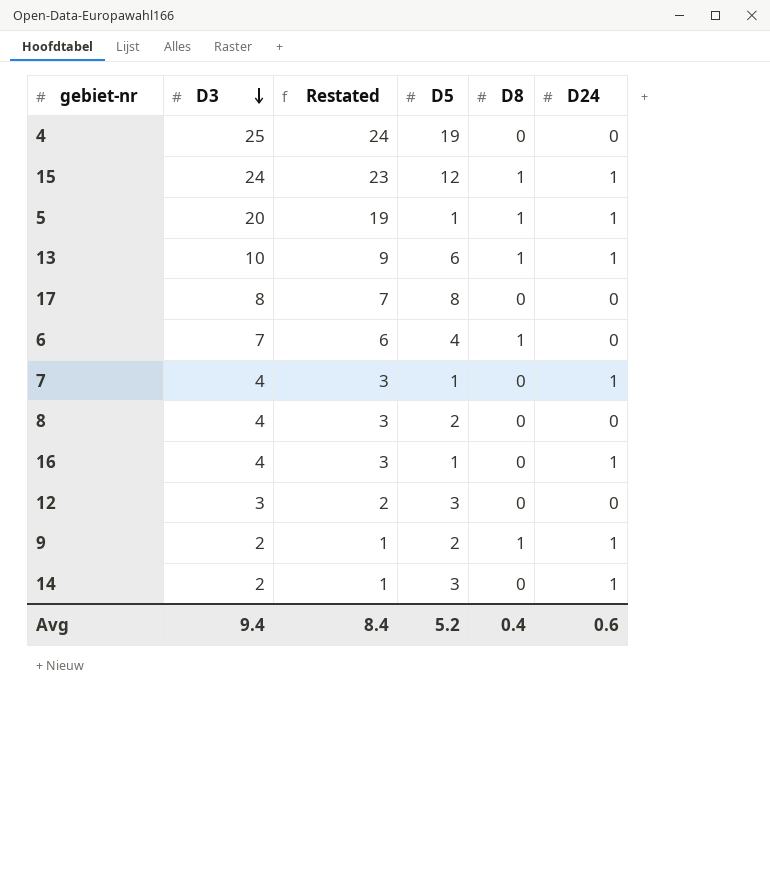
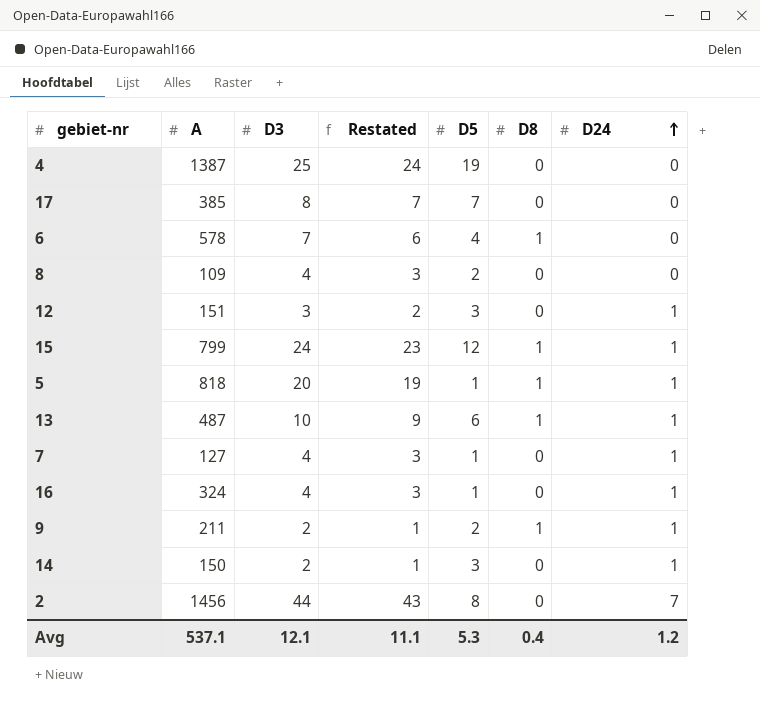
row order: D3 descending -> D24 ascending
column A | position: none -> 2
17 | D5: 8 -> 7
12 | D24: 0 -> 1
row 2: none -> 1456 | 44 | 43 | 8 | 0 | 7
Avg | D3: 9.4 -> 12.1
Avg | Restated: 8.4 -> 11.1
Avg | D5: 5.2 -> 5.3
Avg | D24: 0.6 -> 1.2

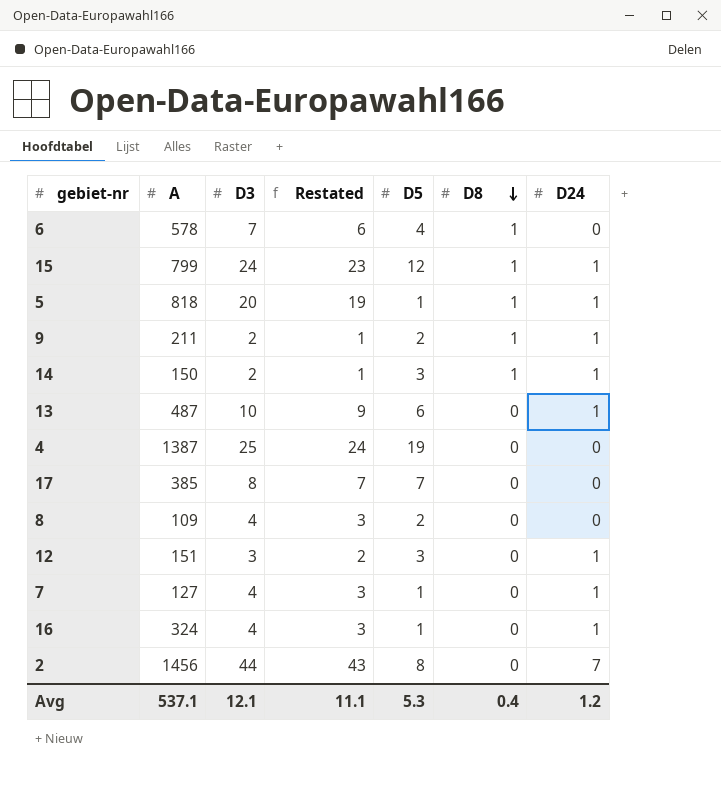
row order: D24 ascending -> D8 descending
14 | D8: 0 -> 1
13 | D8: 1 -> 0

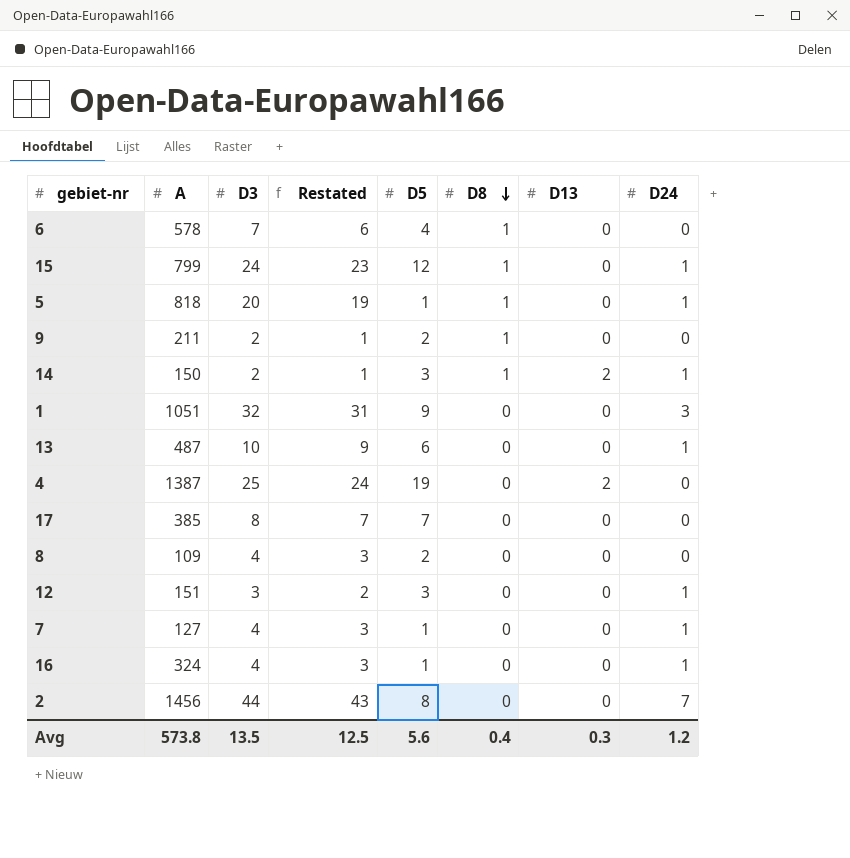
column D13 | position: none -> 7
9 | D24: 1 -> 0
row 1: none -> 1051 | 32 | 31 | 9 | 0 | 0 | 3
Avg | A: 537.1 -> 573.8
Avg | D3: 12.1 -> 13.5
Avg | Restated: 11.1 -> 12.5
Avg | D5: 5.3 -> 5.6

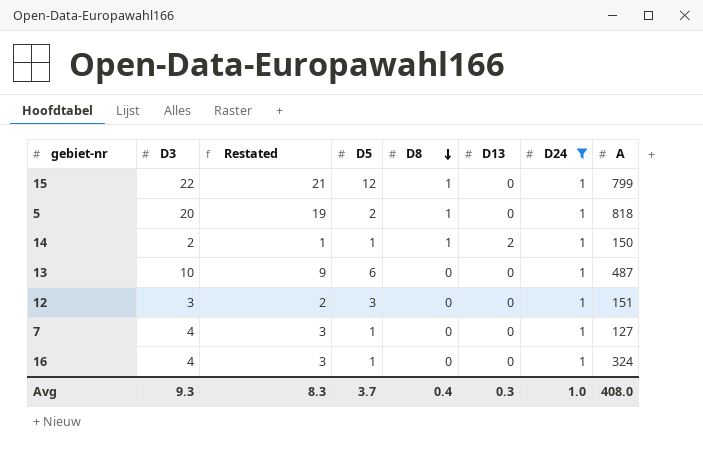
filter: none -> D24 = 1
column A | position: 2 -> 8
15 | D3: 24 -> 22
15 | Restated: 23 -> 21
5 | D5: 1 -> 2
14 | D5: 3 -> 1
Avg | D3: 13.5 -> 9.3
Avg | Restated: 12.5 -> 8.3
Avg | D5: 5.6 -> 3.7
Avg | D24: 1.2 -> 1.0
Avg | A: 573.8 -> 408.0

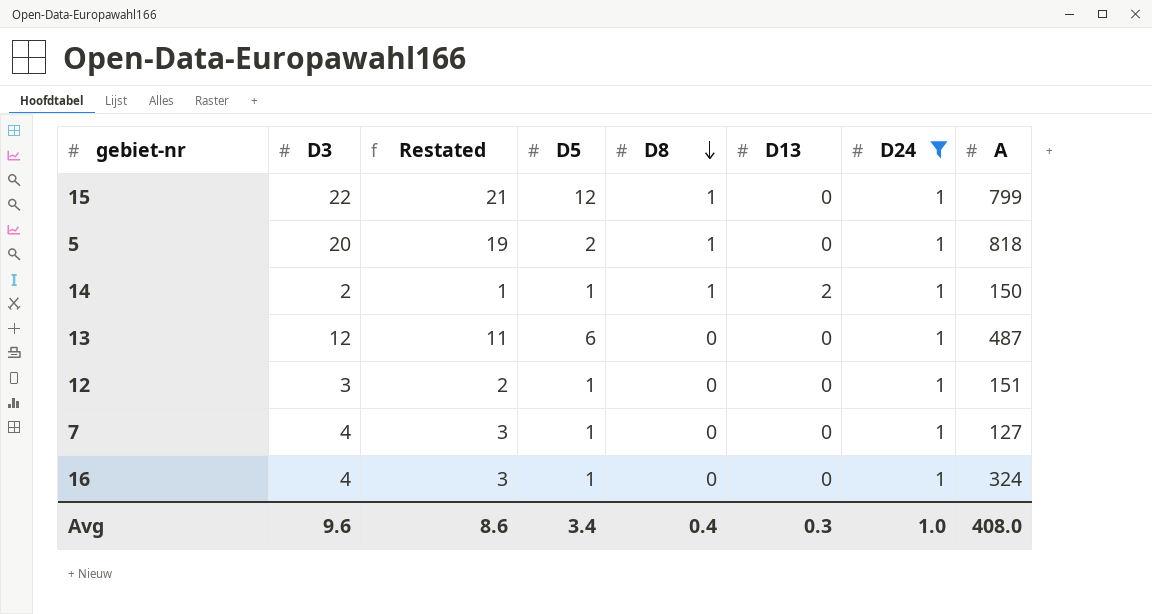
13 | D3: 10 -> 12
13 | Restated: 9 -> 11
12 | D5: 3 -> 1
Avg | D3: 9.3 -> 9.6
Avg | Restated: 8.3 -> 8.6
Avg | D5: 3.7 -> 3.4

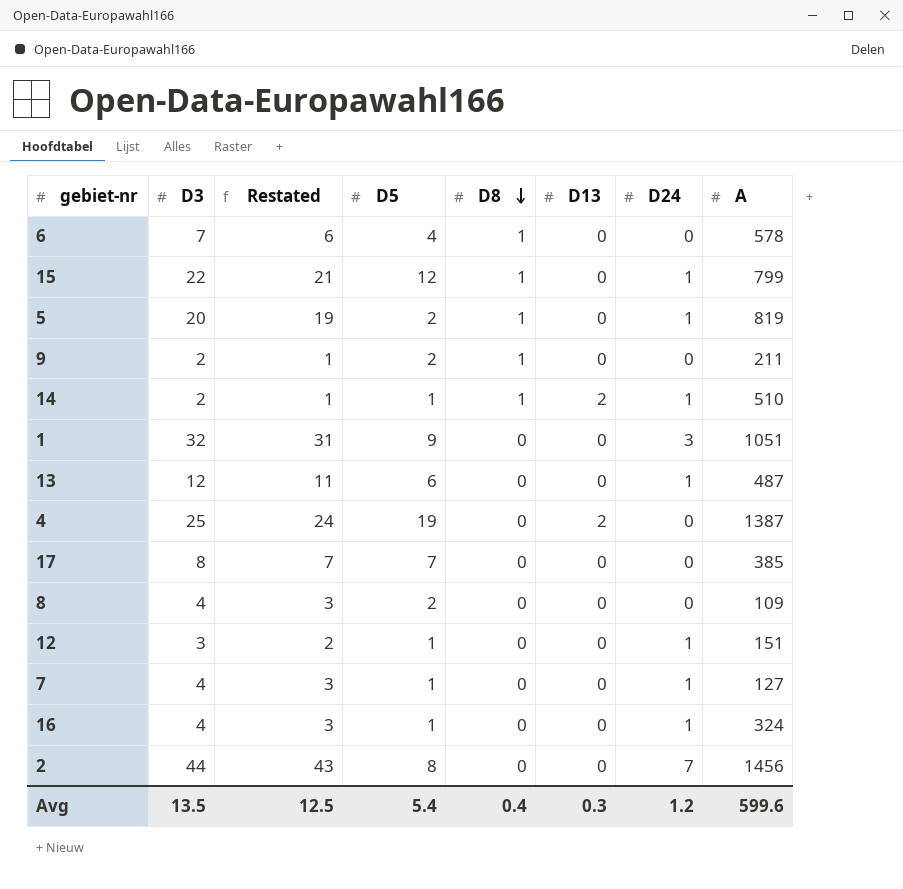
filter: D24 = 1 -> none
5 | A: 818 -> 819
14 | A: 150 -> 510
Avg | D3: 9.6 -> 13.5
Avg | Restated: 8.6 -> 12.5
Avg | D5: 3.4 -> 5.4
Avg | D24: 1.0 -> 1.2
Avg | A: 408.0 -> 599.6

